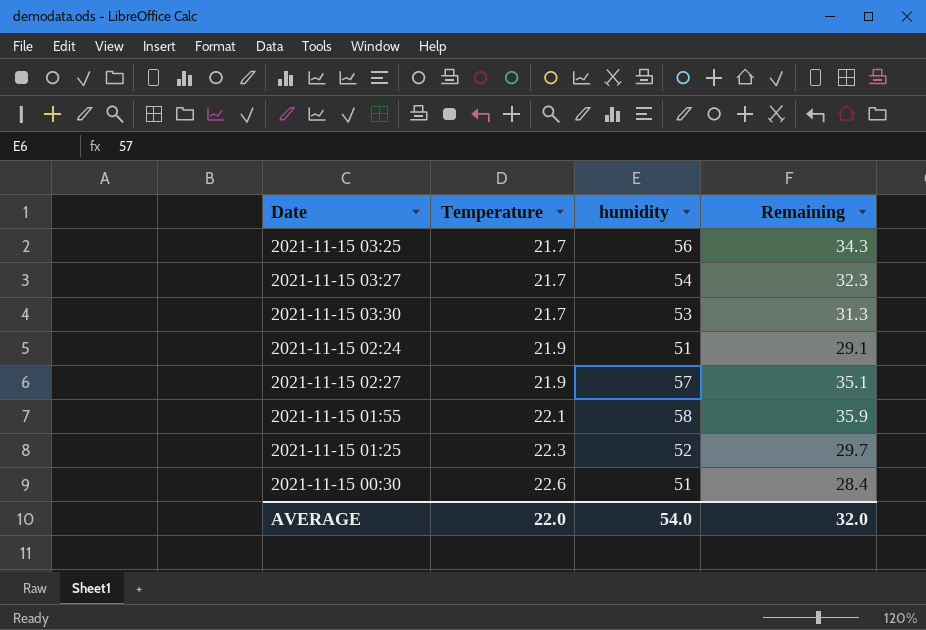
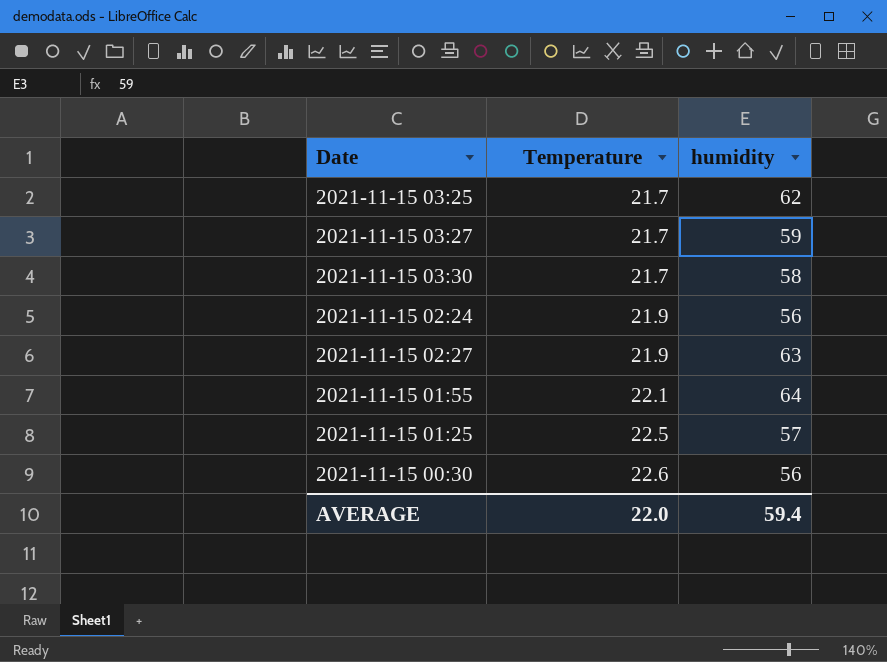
column Remaining | formula: [humidity] - [Temperature] -> none
2021-11-15 03:25 | humidity: 56 -> 62
2021-11-15 03:27 | humidity: 54 -> 59
2021-11-15 03:30 | humidity: 53 -> 58
2021-11-15 02:24 | humidity: 51 -> 56
2021-11-15 02:27 | humidity: 57 -> 63
2021-11-15 01:55 | humidity: 58 -> 64
2021-11-15 01:25 | Temperature: 22.3 -> 22.5
2021-11-15 01:25 | humidity: 52 -> 57
2021-11-15 00:30 | humidity: 51 -> 56
AVERAGE | humidity: 54.0 -> 59.4

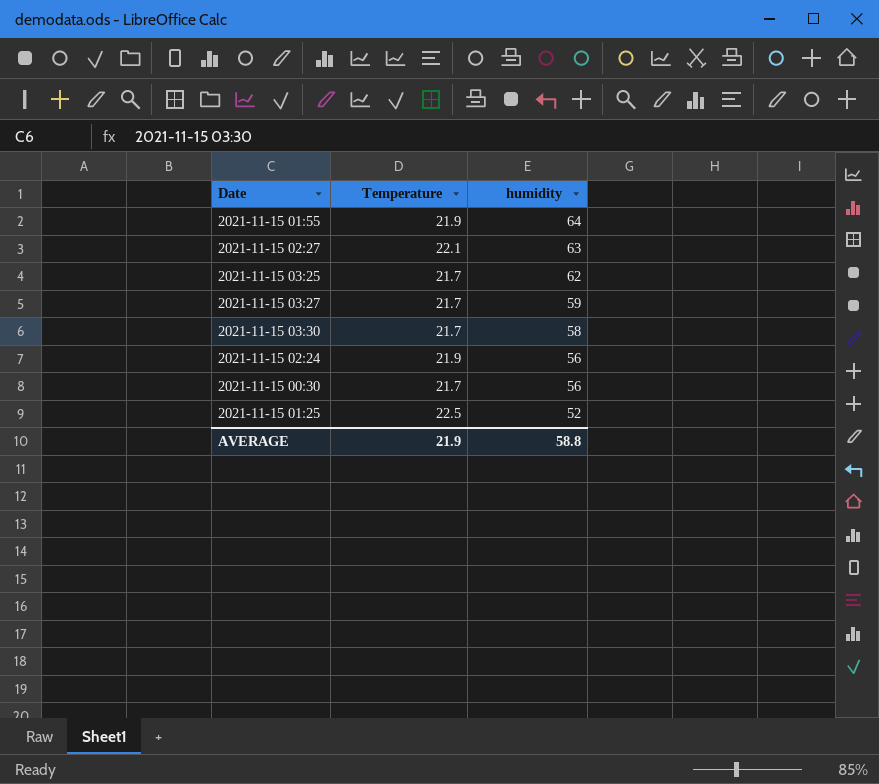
row order: Temperature ascending -> humidity descending
2021-11-15 01:55 | Temperature: 22.1 -> 21.9
2021-11-15 02:27 | Temperature: 21.9 -> 22.1
2021-11-15 00:30 | Temperature: 22.6 -> 21.7
2021-11-15 01:25 | humidity: 57 -> 52
AVERAGE | Temperature: 22.0 -> 21.9
AVERAGE | humidity: 59.4 -> 58.8

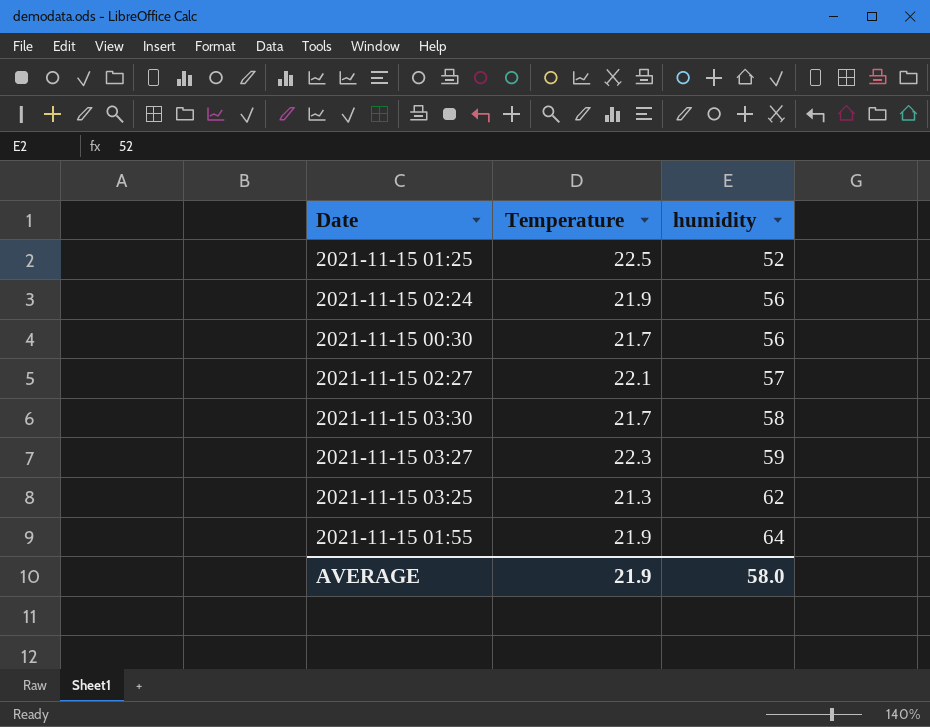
row order: humidity descending -> humidity ascending
2021-11-15 02:27 | humidity: 63 -> 57
2021-11-15 03:27 | Temperature: 21.7 -> 22.3
2021-11-15 03:25 | Temperature: 21.7 -> 21.3
AVERAGE | humidity: 58.8 -> 58.0

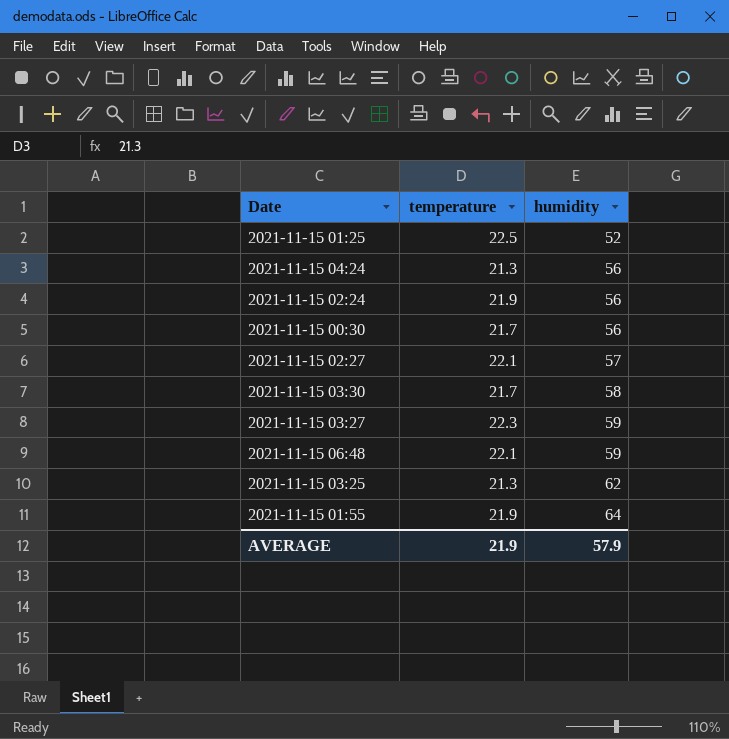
column name: Temperature -> temperature
row 2021-11-15 04:24: none -> 21.3 | 56
row 2021-11-15 06:48: none -> 22.1 | 59
AVERAGE | humidity: 58.0 -> 57.9

